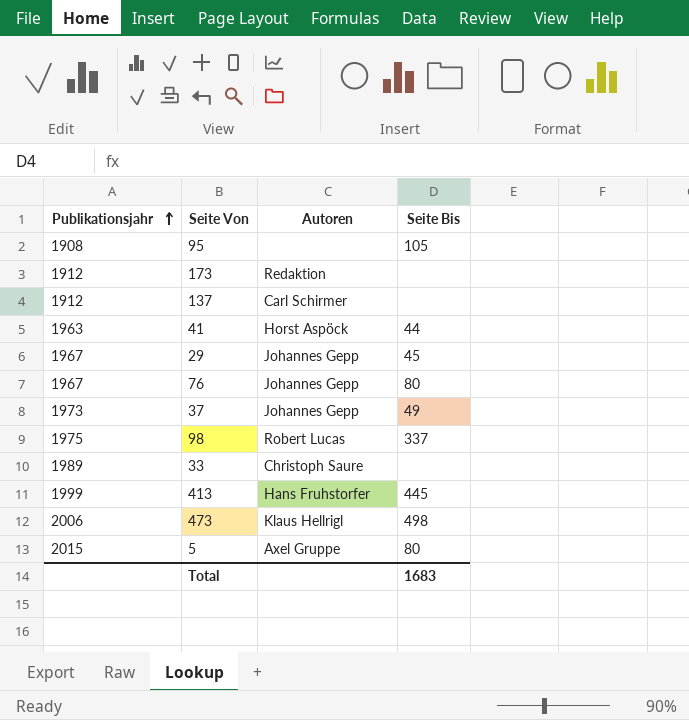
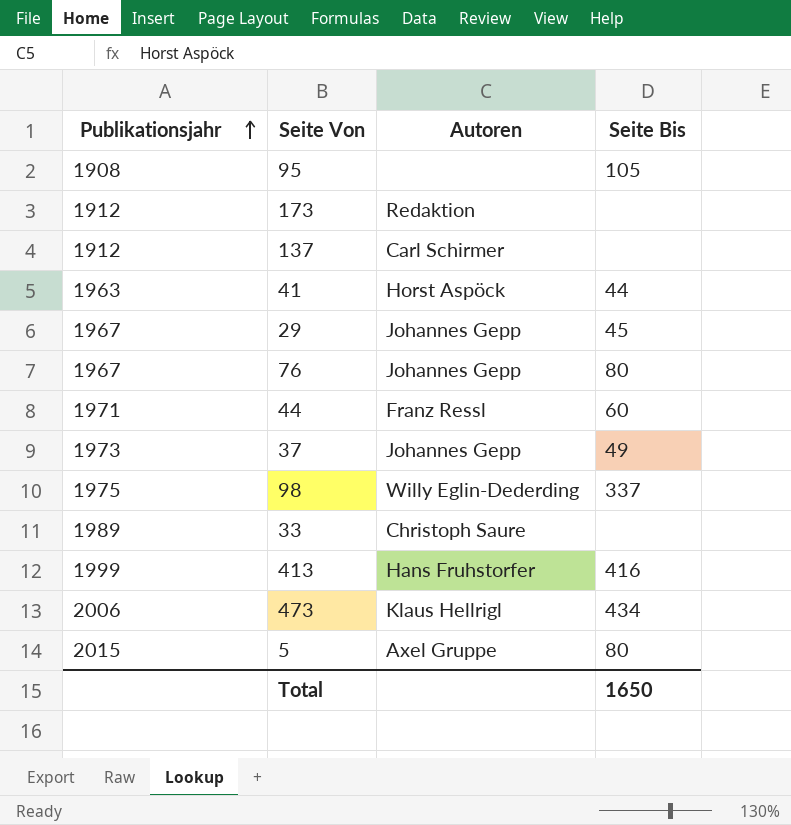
row 44: none -> 1971 | Franz Ressl | 60
98 | Autoren: Robert Lucas -> Willy Eglin-Dederding
413 | Seite Bis: 445 -> 416
473 | Seite Bis: 498 -> 434
Total | Seite Bis: 1683 -> 1650

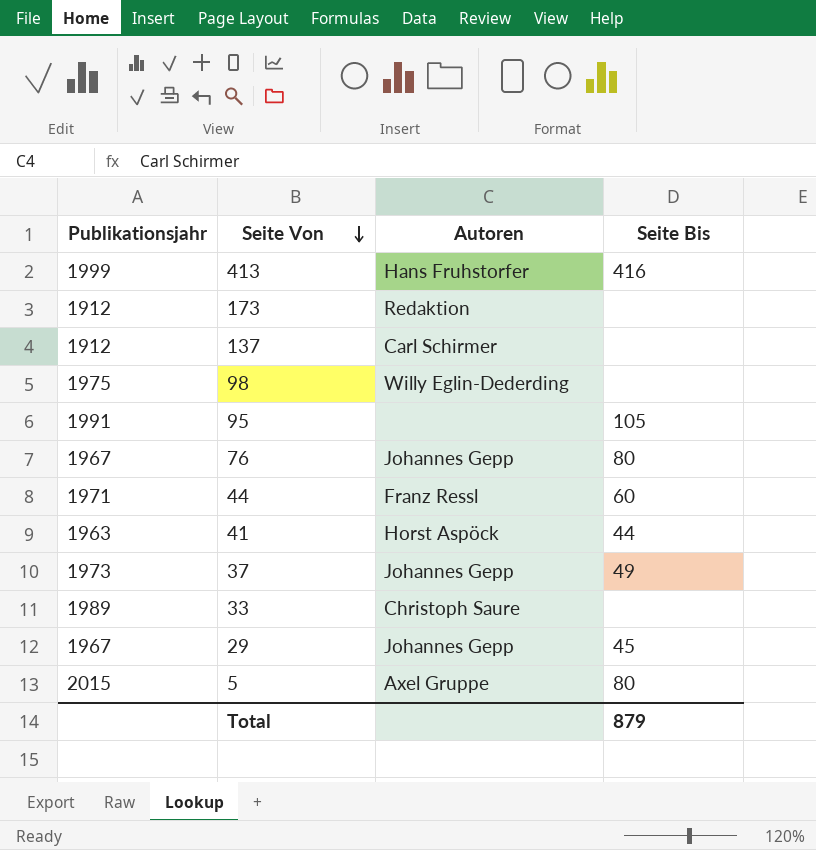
row order: Publikationsjahr ascending -> Seite Von descending
row 473: 2006 | Klaus Hellrigl | 434 -> none
98 | Seite Bis: 337 -> none
95 | Publikationsjahr: 1908 -> 1991
Total | Seite Bis: 1650 -> 879

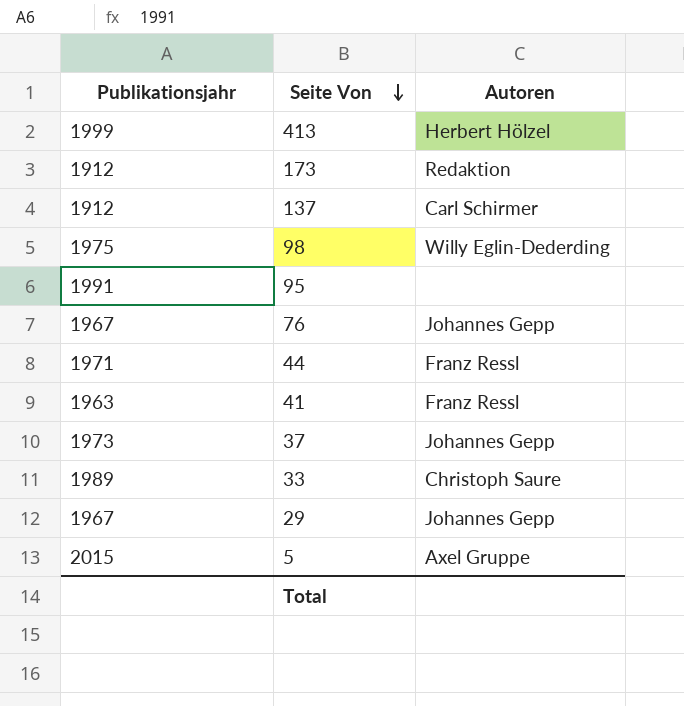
column Seite Bis | position: 4 -> none
413 | Autoren: Hans Fruhstorfer -> Herbert Hölzel
41 | Autoren: Horst Aspöck -> Franz Ressl

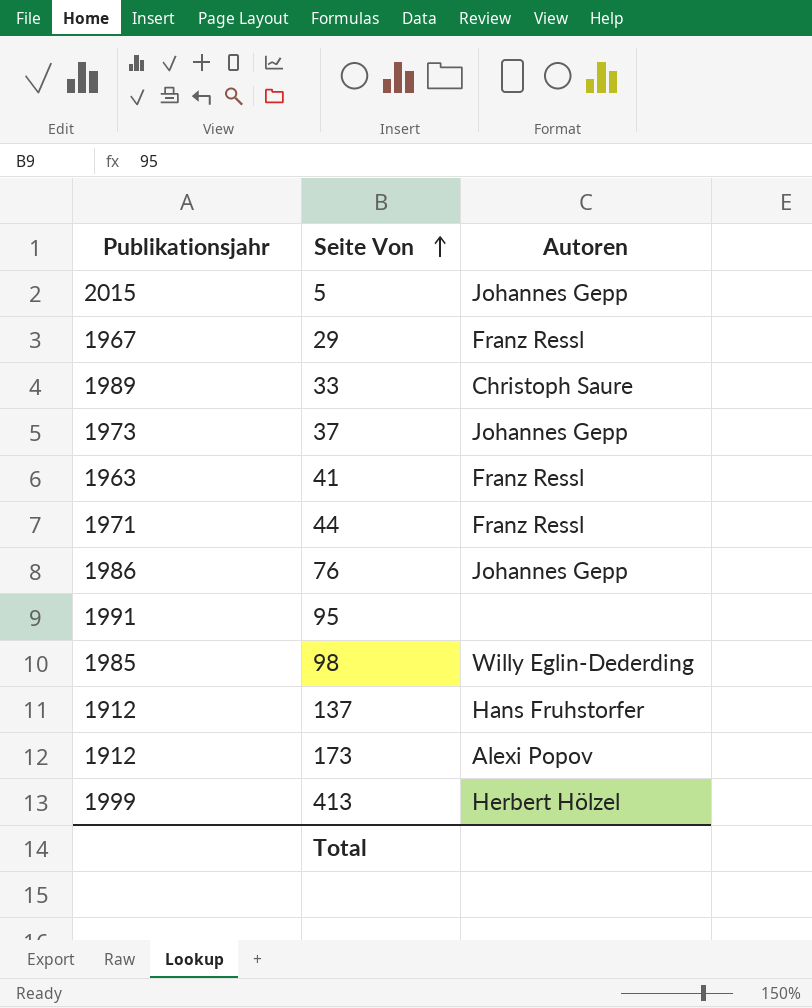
row order: Seite Von descending -> Seite Von ascending
5 | Autoren: Axel Gruppe -> Johannes Gepp
29 | Autoren: Johannes Gepp -> Franz Ressl
76 | Publikationsjahr: 1967 -> 1986
98 | Publikationsjahr: 1975 -> 1985
137 | Autoren: Carl Schirmer -> Hans Fruhstorfer
173 | Autoren: Redaktion -> Alexi Popov

